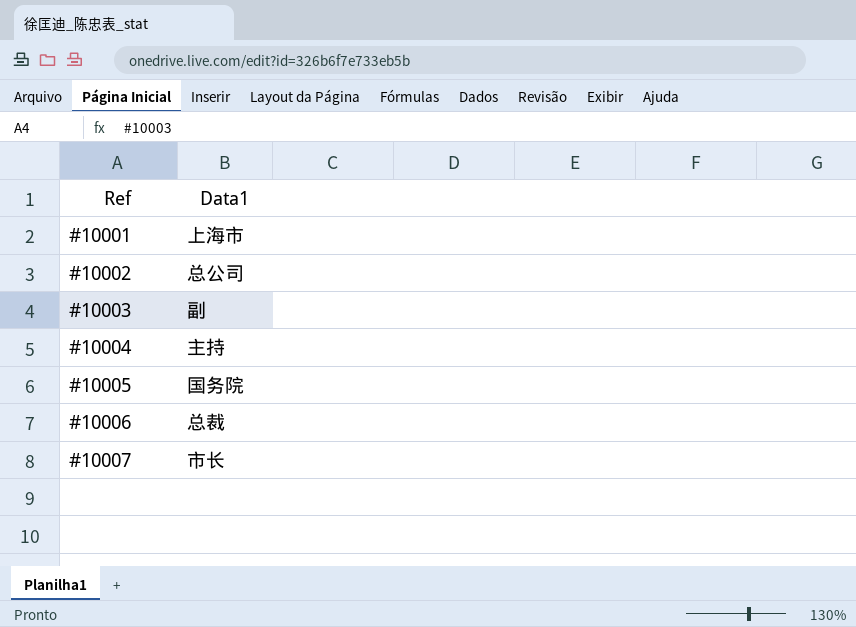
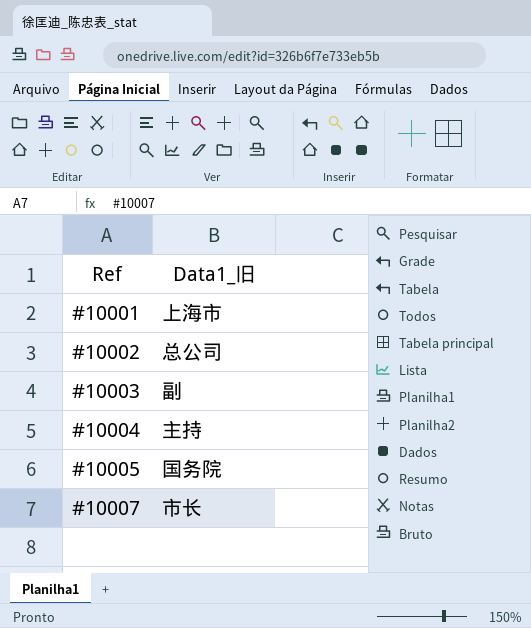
column name: Data1 -> Data1_旧
row #10006: 总裁 -> none

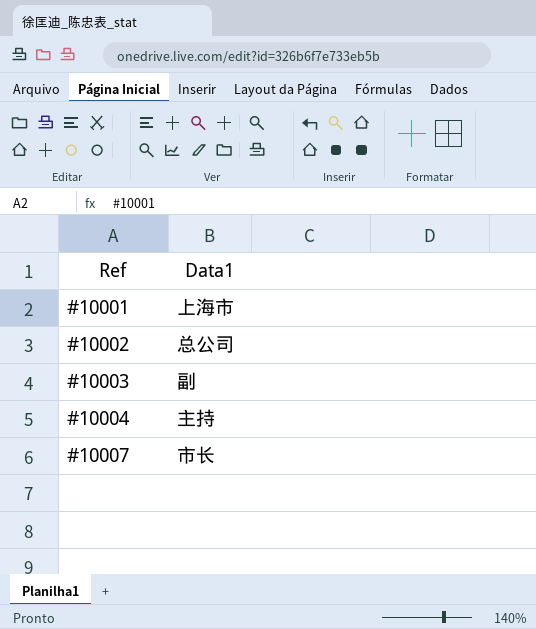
column name: Data1_旧 -> Data1
row #10005: 国务院 -> none

